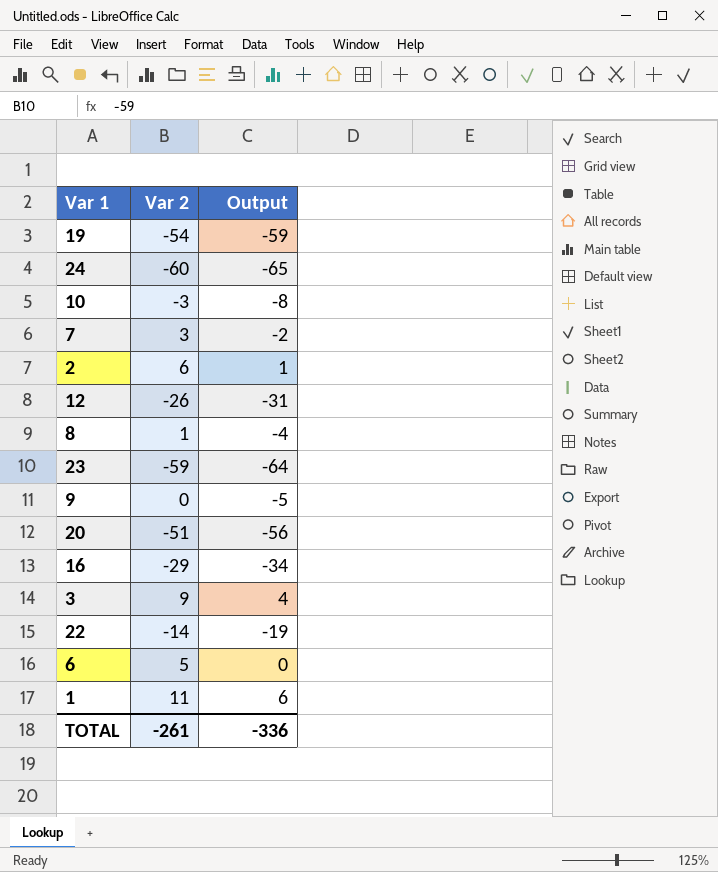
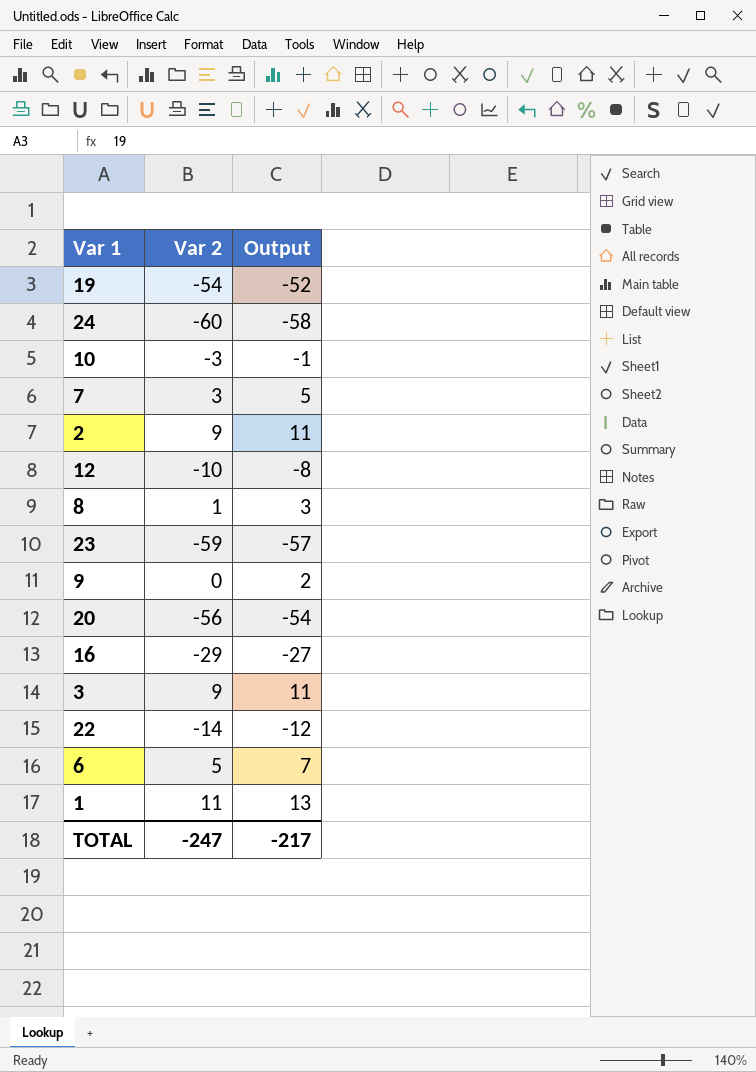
column Output | formula: [Var 2] - 5 -> [Var 2] + 2
2 | Var 2: 6 -> 9
12 | Var 2: -26 -> -10
20 | Var 2: -51 -> -56
TOTAL | Var 2: -261 -> -247
TOTAL | Output: -336 -> -217

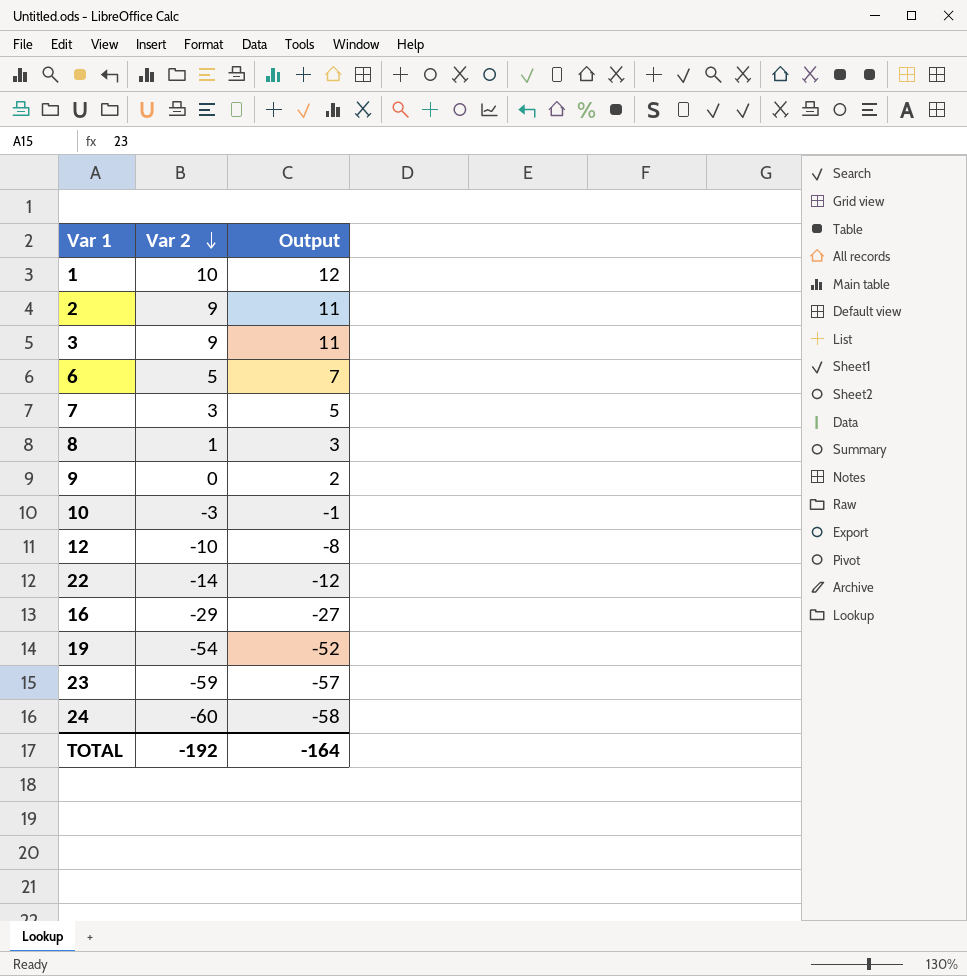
row order: none -> Var 2 descending
row 20: -56 | -54 -> none
1 | Var 2: 11 -> 10
1 | Output: 13 -> 12
TOTAL | Var 2: -247 -> -192
TOTAL | Output: -217 -> -164

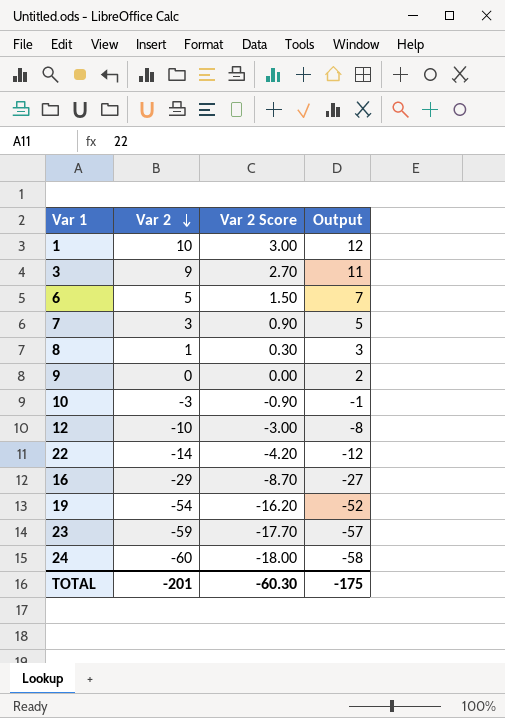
column Var 2 Score | formula: none -> [Var 2] * 0.3
row 2: 9 | 11 -> none
TOTAL | Var 2: -192 -> -201
TOTAL | Output: -164 -> -175

